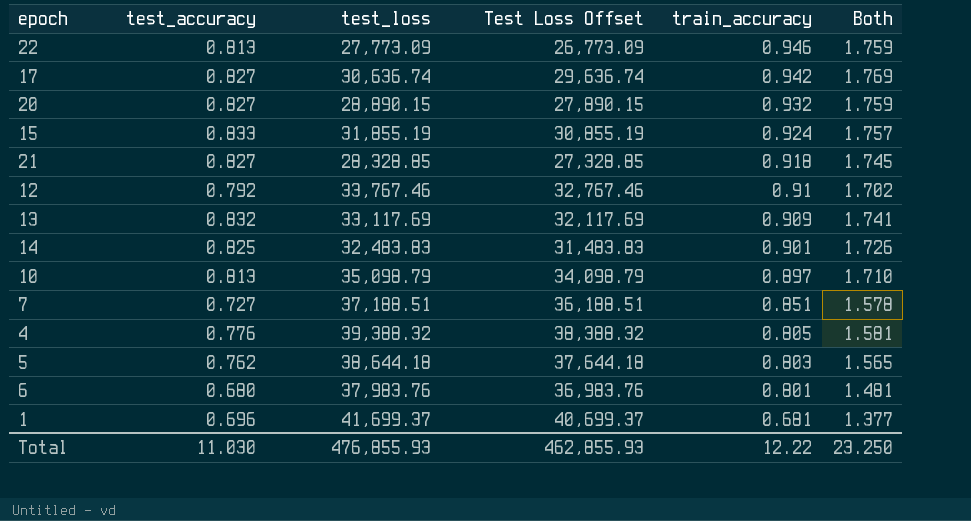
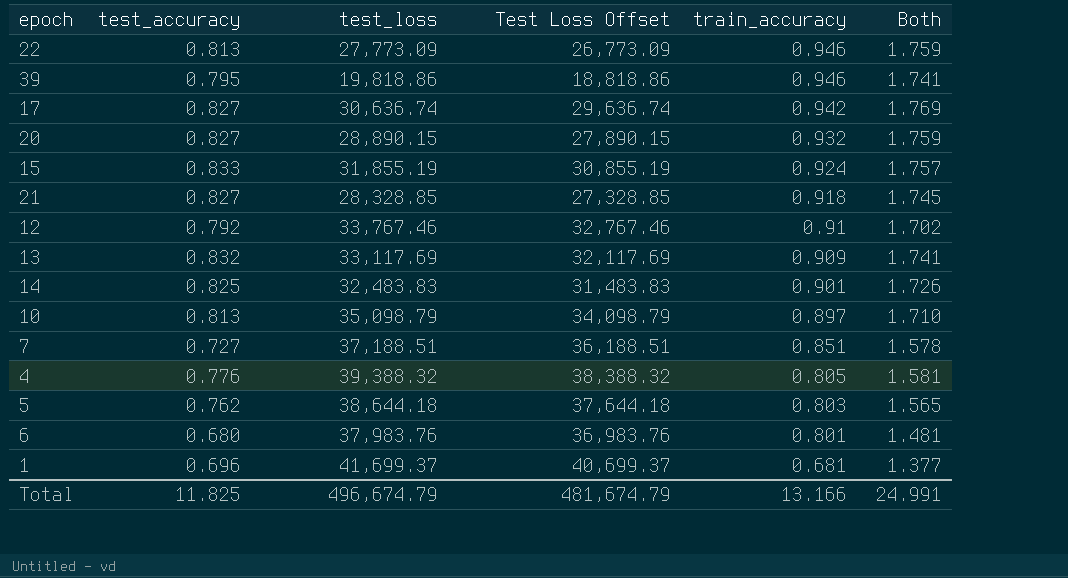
row 39: none -> 0.795 | 19,818.86 | 18,818.86 | 0.946 | 1.741
Total | test_accuracy: 11.030 -> 11.825
Total | test_loss: 476,855.93 -> 496,674.79
Total | Test Loss Offset: 462,855.93 -> 481,674.79
Total | train_accuracy: 12.22 -> 13.166
Total | Both: 23.250 -> 24.991

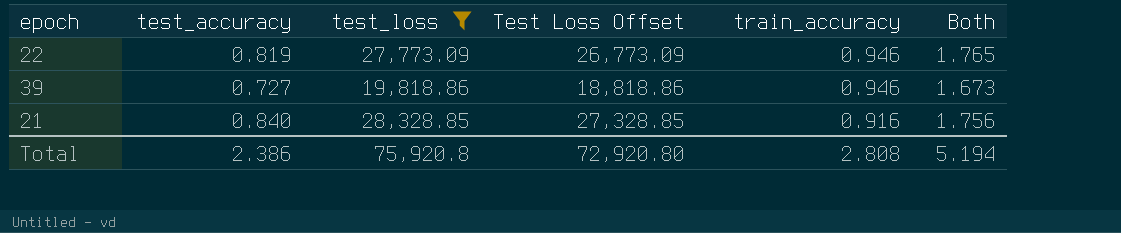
filter: none -> test_loss <= 28,328.85
22 | test_accuracy: 0.813 -> 0.819
22 | Both: 1.759 -> 1.765
39 | test_accuracy: 0.795 -> 0.727
39 | Both: 1.741 -> 1.673
21 | test_accuracy: 0.827 -> 0.840
21 | train_accuracy: 0.918 -> 0.916
21 | Both: 1.745 -> 1.756
Total | test_accuracy: 11.825 -> 2.386
Total | test_loss: 496,674.79 -> 75,920.8
Total | Test Loss Offset: 481,674.79 -> 72,920.80
Total | train_accuracy: 13.166 -> 2.808
Total | Both: 24.991 -> 5.194

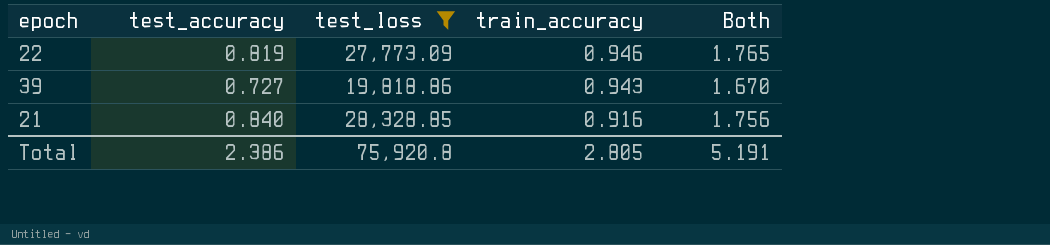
column Test Loss Offset | formula: [test_loss] - 1000 -> none
39 | train_accuracy: 0.946 -> 0.943
39 | Both: 1.673 -> 1.670
Total | train_accuracy: 2.808 -> 2.805
Total | Both: 5.194 -> 5.191

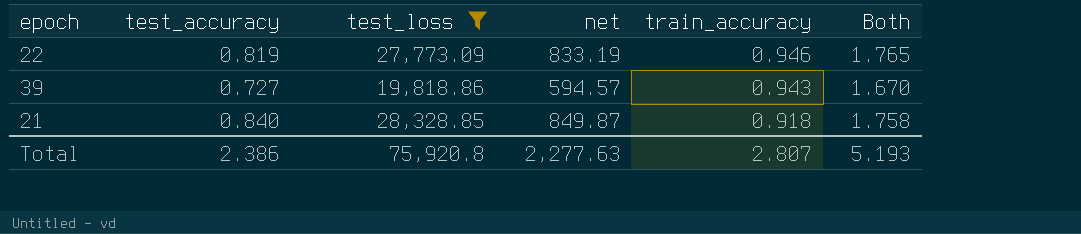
column net | formula: none -> [test_loss] * 0.03
21 | train_accuracy: 0.916 -> 0.918
21 | Both: 1.756 -> 1.758
Total | train_accuracy: 2.805 -> 2.807
Total | Both: 5.191 -> 5.193

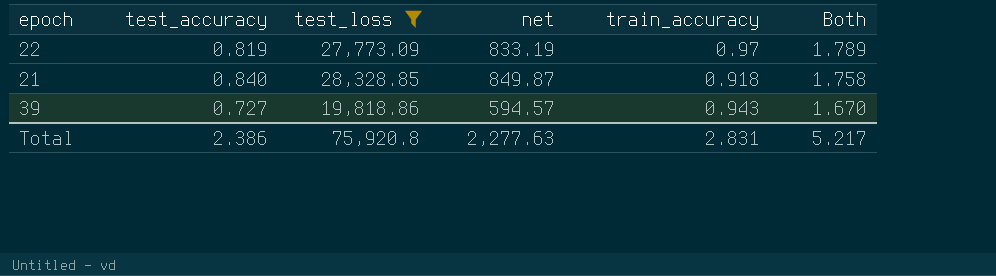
row order: train_accuracy descending -> Both descending
22 | train_accuracy: 0.946 -> 0.97
22 | Both: 1.765 -> 1.789
Total | train_accuracy: 2.807 -> 2.831
Total | Both: 5.193 -> 5.217

